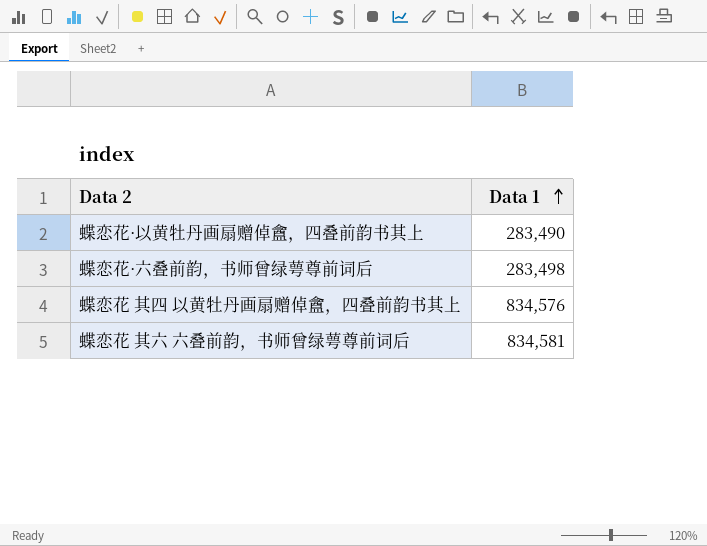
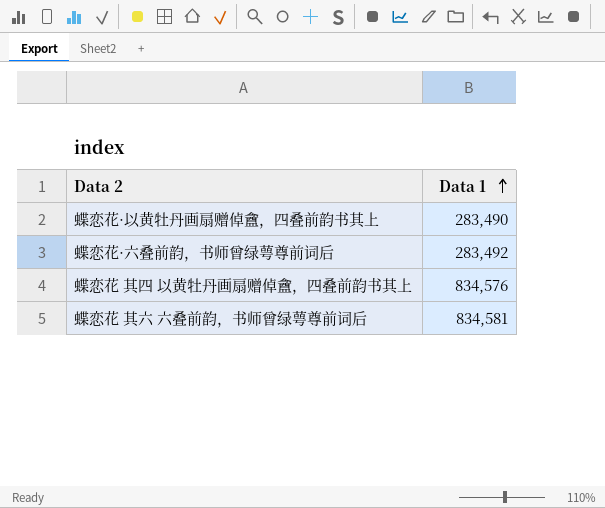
蝶恋花·六叠前韵，书师曾绿萼尊前词后 | Data 1: 283,498 -> 283,492

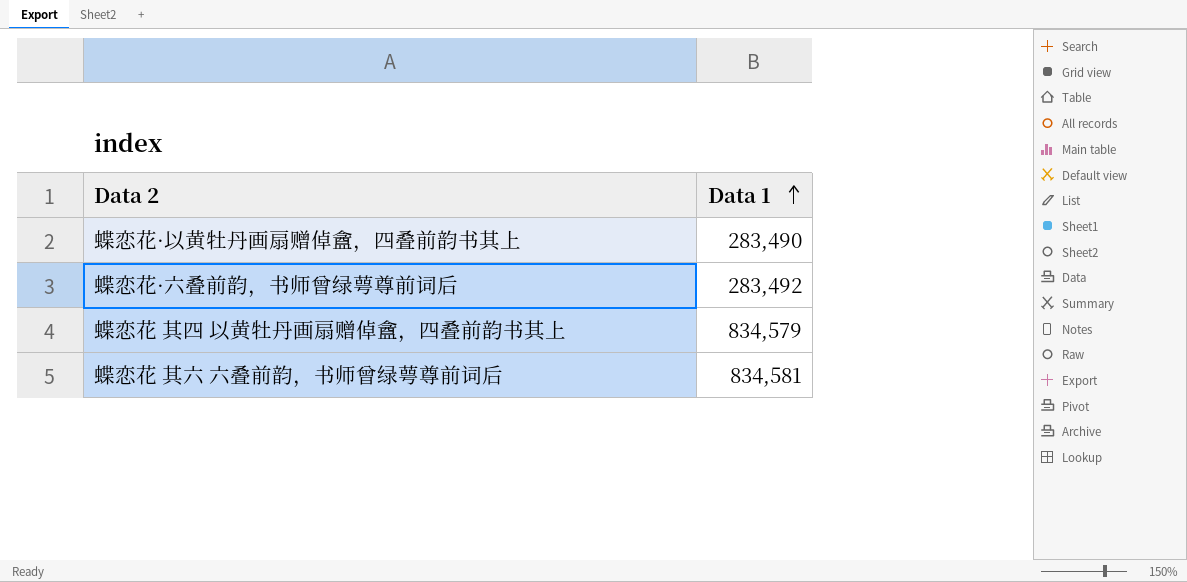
蝶恋花 其四 以黄牡丹画扇赠倬盦，四叠前韵书其上 | Data 1: 834,576 -> 834,579

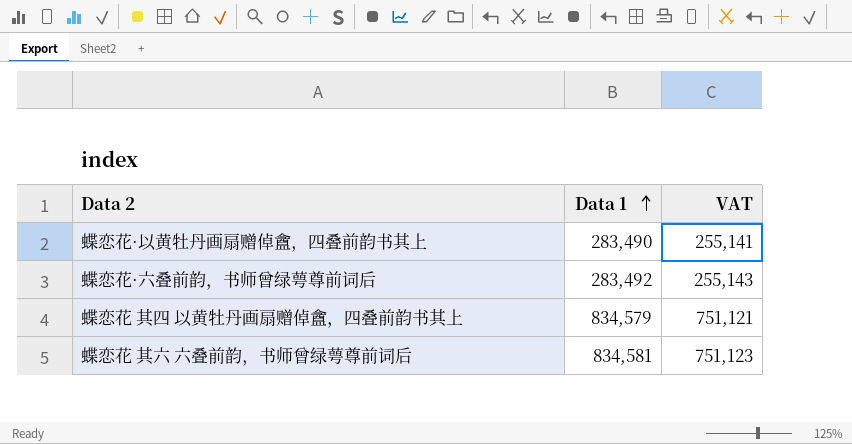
column VAT | formula: none -> [Data 1] * 0.9

